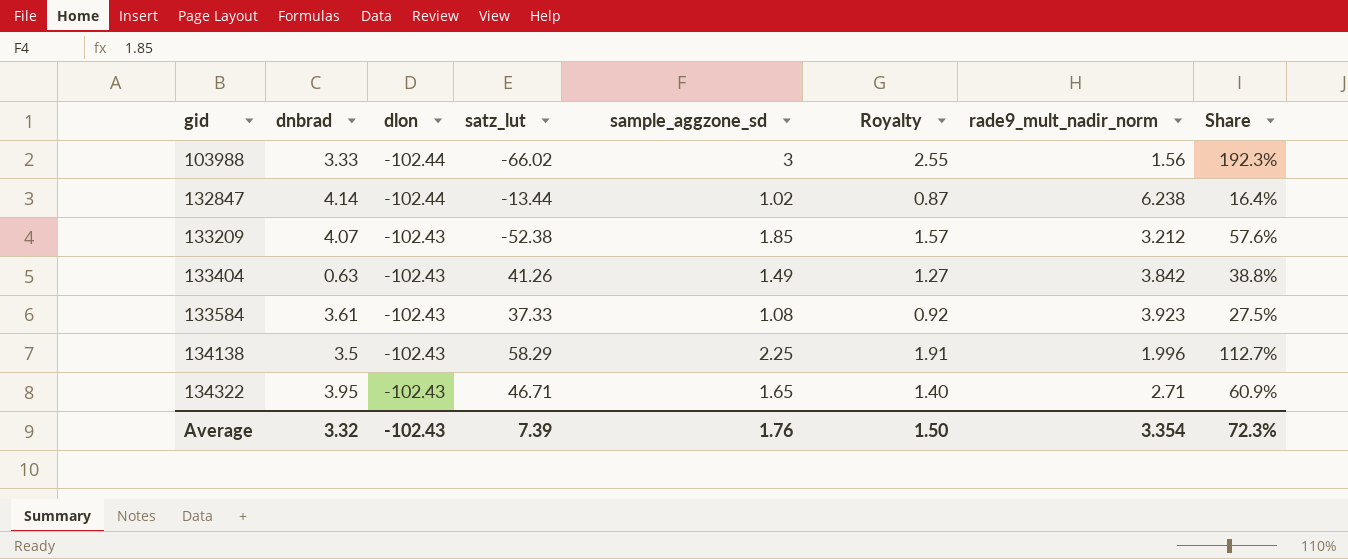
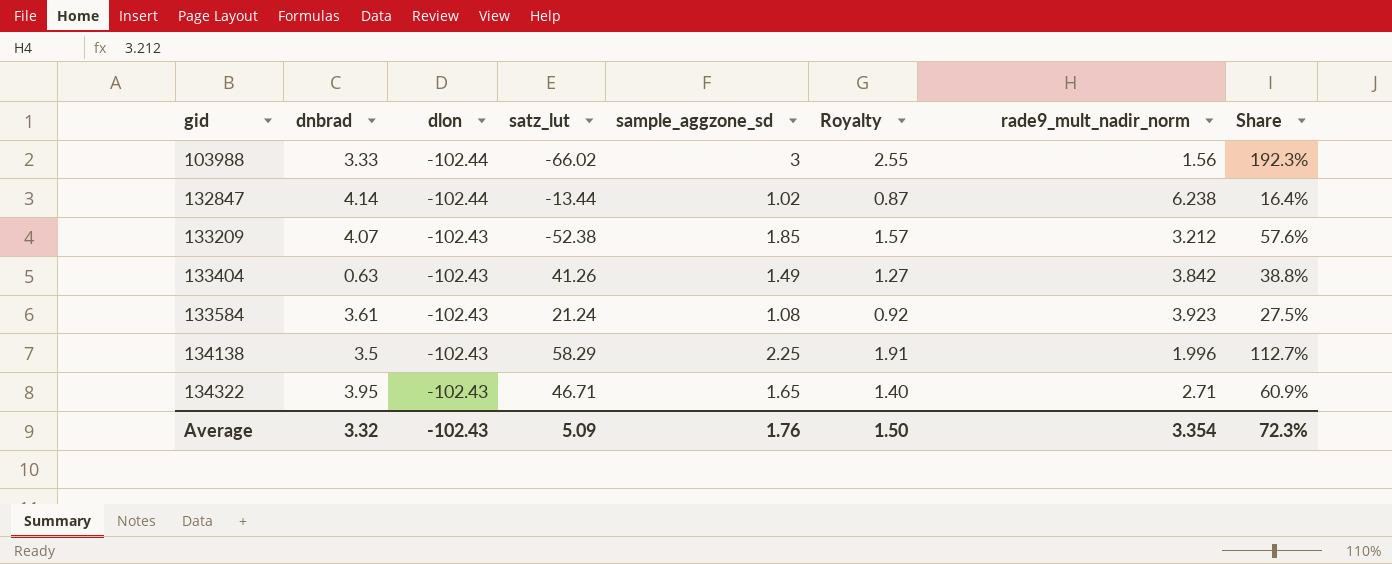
133584 | satz_lut: 37.33 -> 21.24
Average | satz_lut: 7.39 -> 5.09

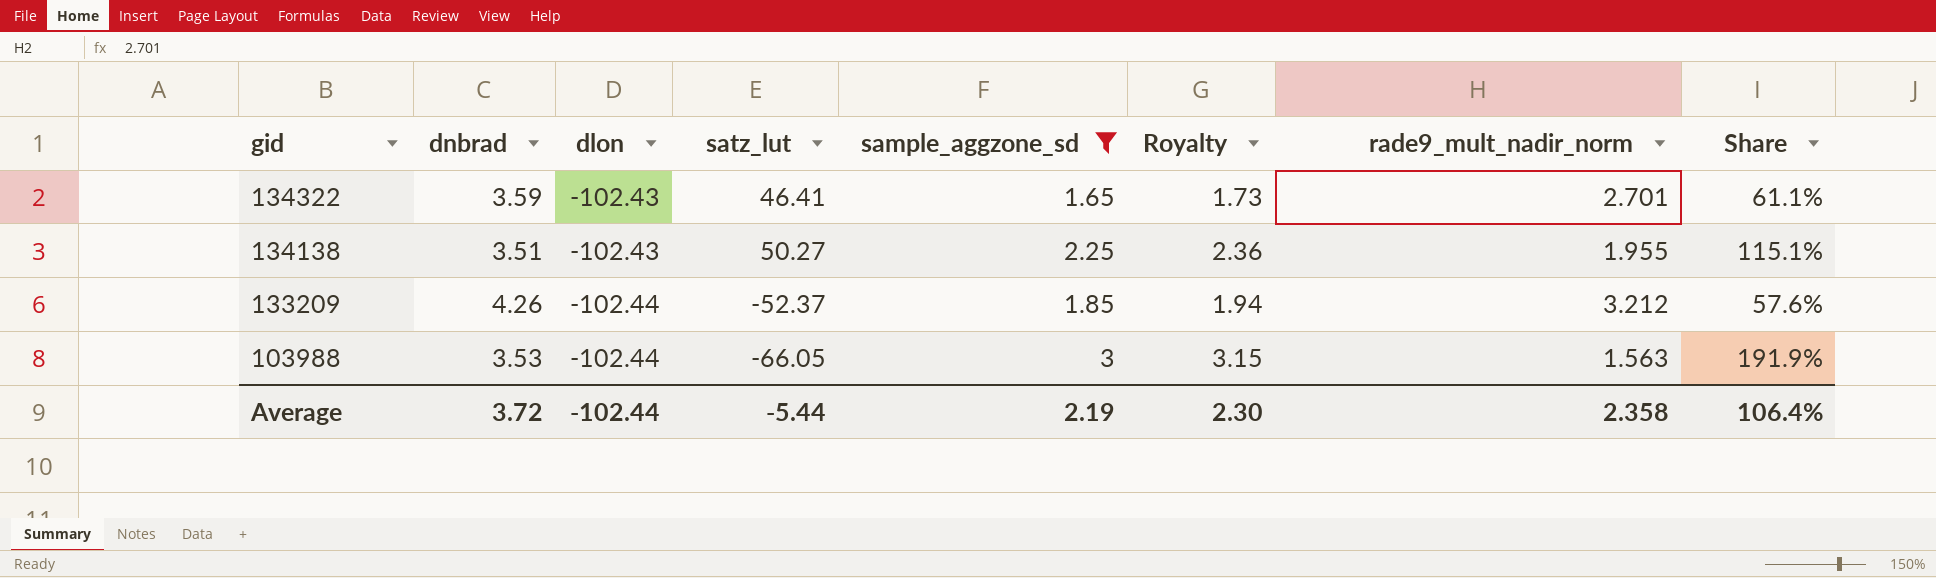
filter: none -> sample_aggzone_sd >= 1.65
row order: gid ascending -> gid descending
column Royalty | formula: [sample_aggzone_sd] * 0.85 -> [sample_aggzone_sd] * 1.05
134322 | dnbrad: 3.95 -> 3.59
134322 | satz_lut: 46.71 -> 46.41
134322 | rade9_mult_nadir_norm: 2.71 -> 2.701
134322 | Share: 60.9% -> 61.1%
134138 | dnbrad: 3.5 -> 3.51
134138 | satz_lut: 58.29 -> 50.27
134138 | rade9_mult_nadir_norm: 1.996 -> 1.955
134138 | Share: 112.7% -> 115.1%
133209 | dnbrad: 4.07 -> 4.26
133209 | dlon: -102.43 -> -102.44
133209 | satz_lut: -52.38 -> -52.37
103988 | dnbrad: 3.33 -> 3.53
103988 | satz_lut: -66.02 -> -66.05
103988 | rade9_mult_nadir_norm: 1.56 -> 1.563
103988 | Share: 192.3% -> 191.9%
Average | dnbrad: 3.32 -> 3.72
Average | dlon: -102.43 -> -102.44
Average | satz_lut: 5.09 -> -5.44
Average | sample_aggzone_sd: 1.76 -> 2.19
Average | Royalty: 1.50 -> 2.30
Average | rade9_mult_nadir_norm: 3.354 -> 2.358
Average | Share: 72.3% -> 106.4%

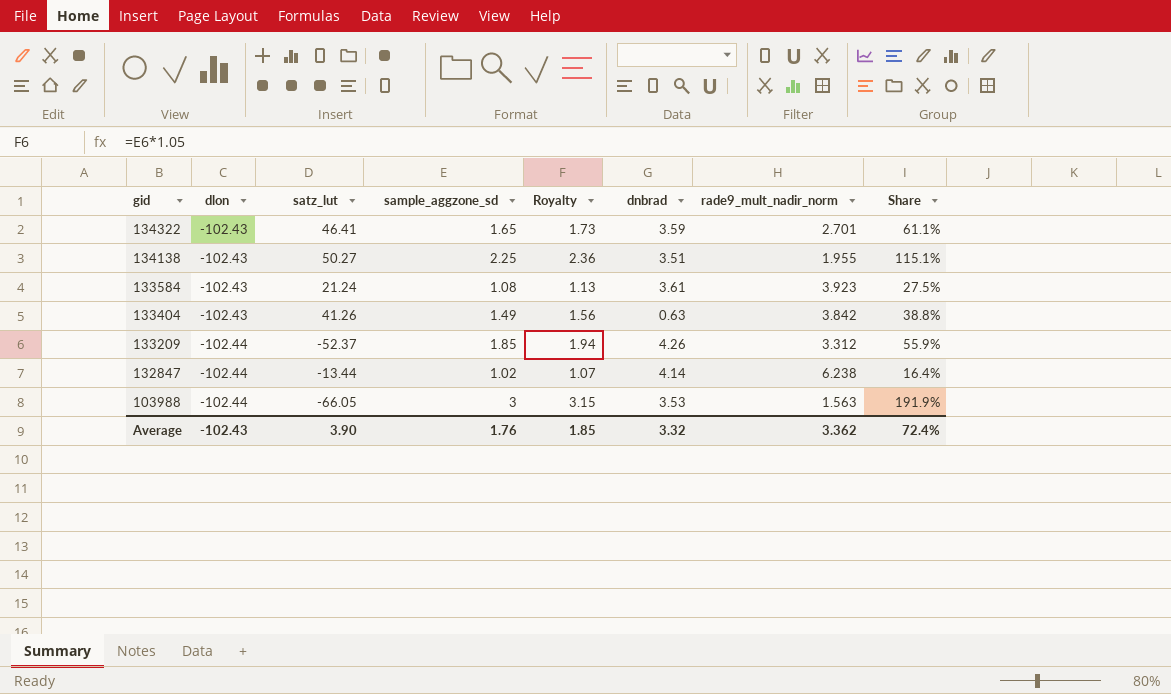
filter: sample_aggzone_sd >= 1.65 -> none
column dnbrad | position: 2 -> 6
133209 | rade9_mult_nadir_norm: 3.212 -> 3.312
133209 | Share: 57.6% -> 55.9%
Average | dlon: -102.44 -> -102.43
Average | satz_lut: -5.44 -> 3.90
Average | sample_aggzone_sd: 2.19 -> 1.76
Average | Royalty: 2.30 -> 1.85
Average | dnbrad: 3.72 -> 3.32
Average | rade9_mult_nadir_norm: 2.358 -> 3.362
Average | Share: 106.4% -> 72.4%

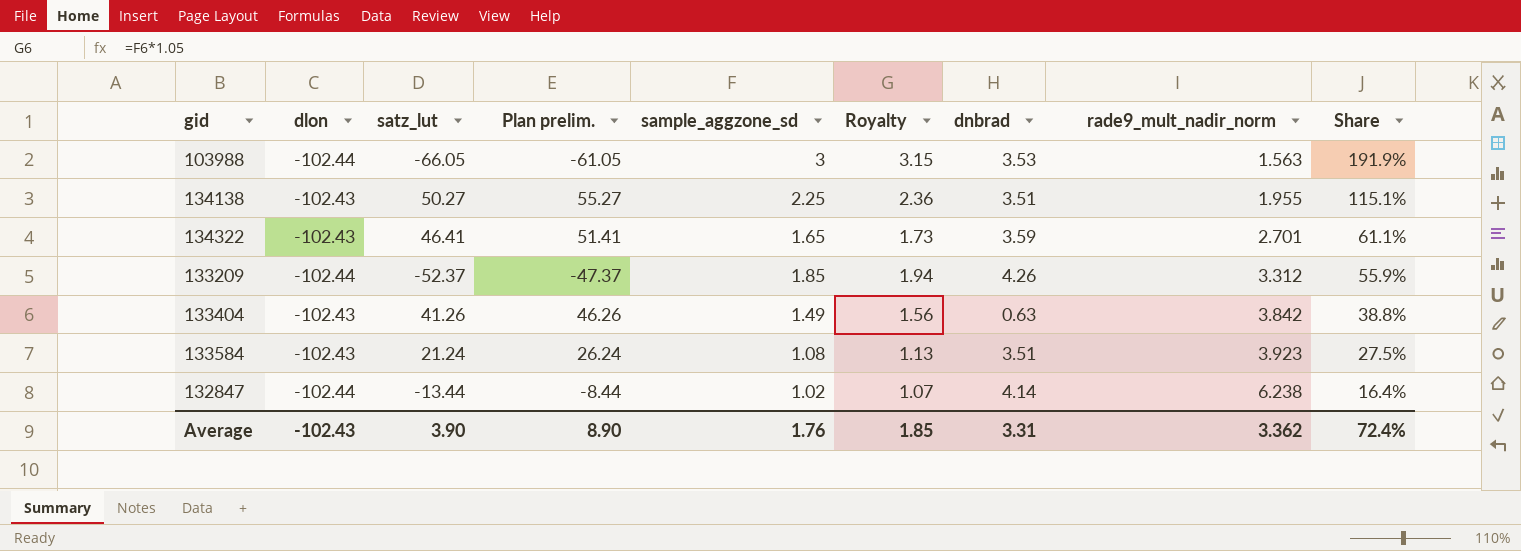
row order: gid descending -> rade9_mult_nadir_norm ascending
column Plan prelim. | formula: none -> [satz_lut] + 5
133584 | dnbrad: 3.61 -> 3.51
Average | dnbrad: 3.32 -> 3.31

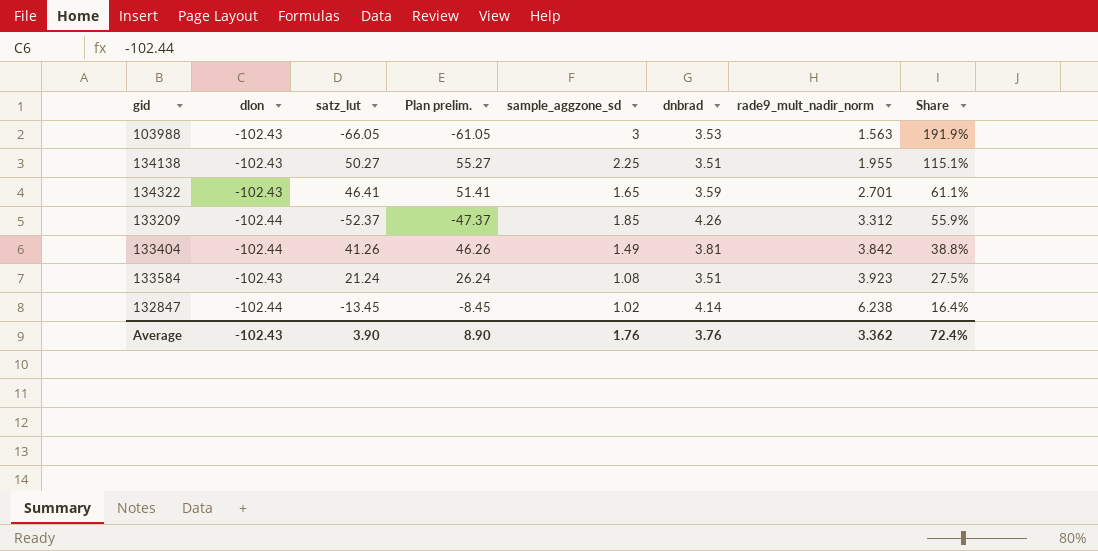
column Royalty | formula: [sample_aggzone_sd] * 1.05 -> none
103988 | dlon: -102.44 -> -102.43
133404 | dlon: -102.43 -> -102.44
133404 | dnbrad: 0.63 -> 3.81
132847 | satz_lut: -13.44 -> -13.45
132847 | Plan prelim.: -8.44 -> -8.45
Average | dnbrad: 3.31 -> 3.76

